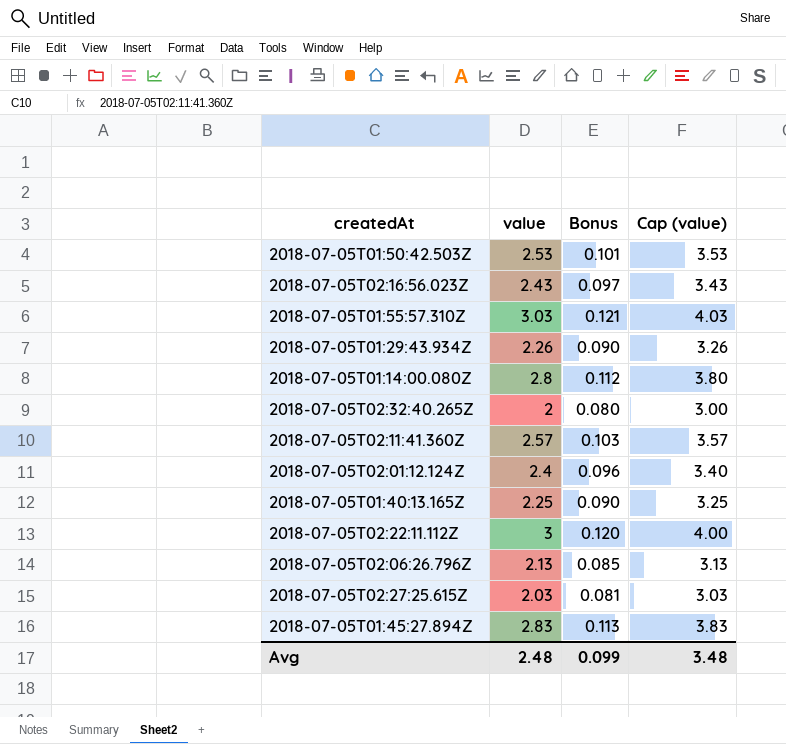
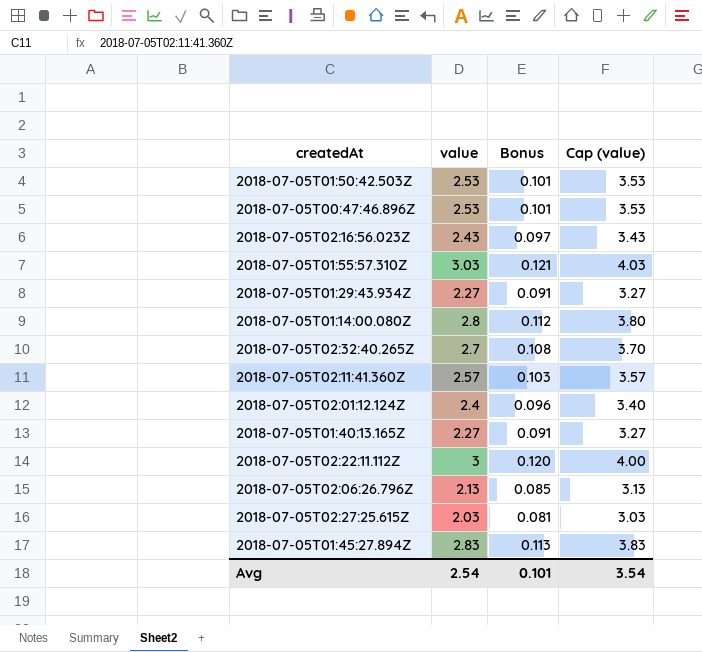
row 2018-07-05T00:47:46.896Z: none -> 2.53 | 0.101 | 3.53
2018-07-05T01:29:43.934Z | value: 2.26 -> 2.27
2018-07-05T01:29:43.934Z | Bonus: 0.090 -> 0.091
2018-07-05T01:29:43.934Z | Cap (value): 3.26 -> 3.27
2018-07-05T02:32:40.265Z | value: 2 -> 2.7
2018-07-05T02:32:40.265Z | Bonus: 0.080 -> 0.108
2018-07-05T02:32:40.265Z | Cap (value): 3.00 -> 3.70
2018-07-05T01:40:13.165Z | value: 2.25 -> 2.27
2018-07-05T01:40:13.165Z | Bonus: 0.090 -> 0.091
2018-07-05T01:40:13.165Z | Cap (value): 3.25 -> 3.27
Avg | value: 2.48 -> 2.54
Avg | Bonus: 0.099 -> 0.101
Avg | Cap (value): 3.48 -> 3.54

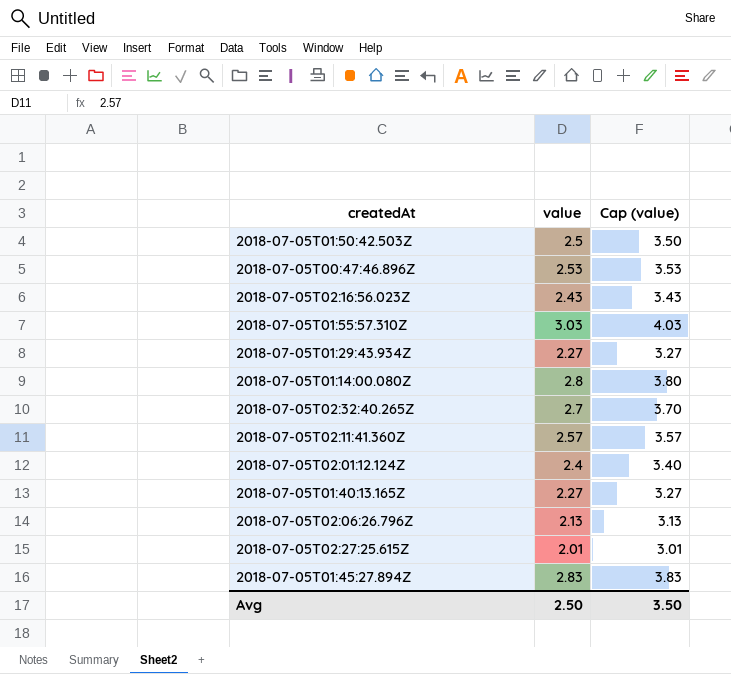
column Bonus | formula: [value] * 0.04 -> none
row 2018-07-05T02:22:11.112Z: 3 | 0.120 | 4.00 -> none
2018-07-05T01:50:42.503Z | value: 2.53 -> 2.5
2018-07-05T01:50:42.503Z | Cap (value): 3.53 -> 3.50
2018-07-05T02:27:25.615Z | value: 2.03 -> 2.01
2018-07-05T02:27:25.615Z | Cap (value): 3.03 -> 3.01
Avg | value: 2.54 -> 2.50
Avg | Cap (value): 3.54 -> 3.50

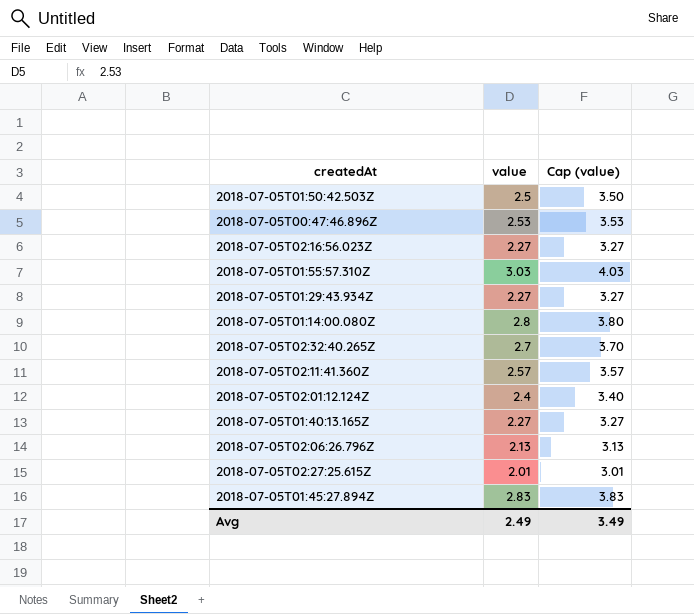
2018-07-05T02:16:56.023Z | value: 2.43 -> 2.27
2018-07-05T02:16:56.023Z | Cap (value): 3.43 -> 3.27
Avg | value: 2.50 -> 2.49
Avg | Cap (value): 3.50 -> 3.49

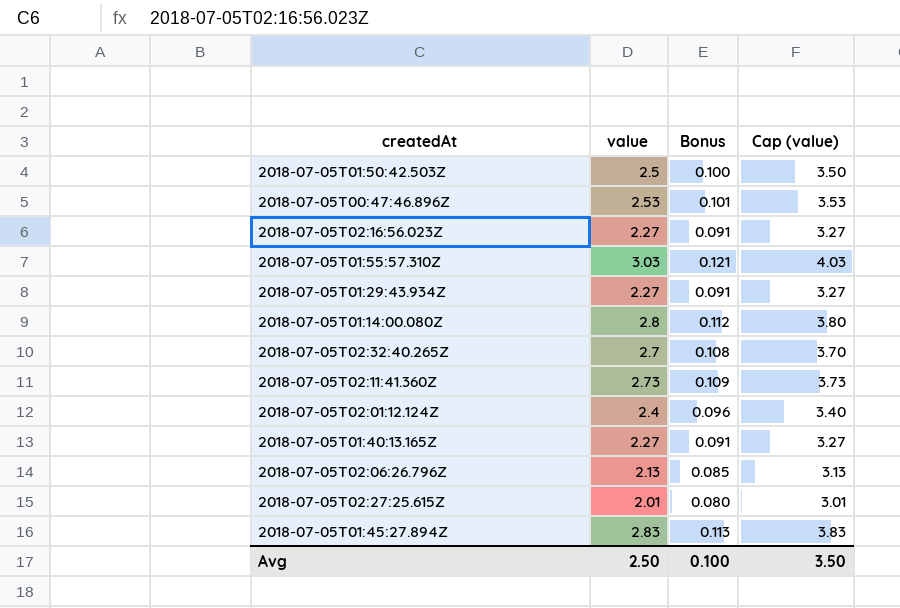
column Bonus | formula: none -> [value] * 0.04
2018-07-05T02:11:41.360Z | value: 2.57 -> 2.73
2018-07-05T02:11:41.360Z | Cap (value): 3.57 -> 3.73
Avg | value: 2.49 -> 2.50
Avg | Cap (value): 3.49 -> 3.50

